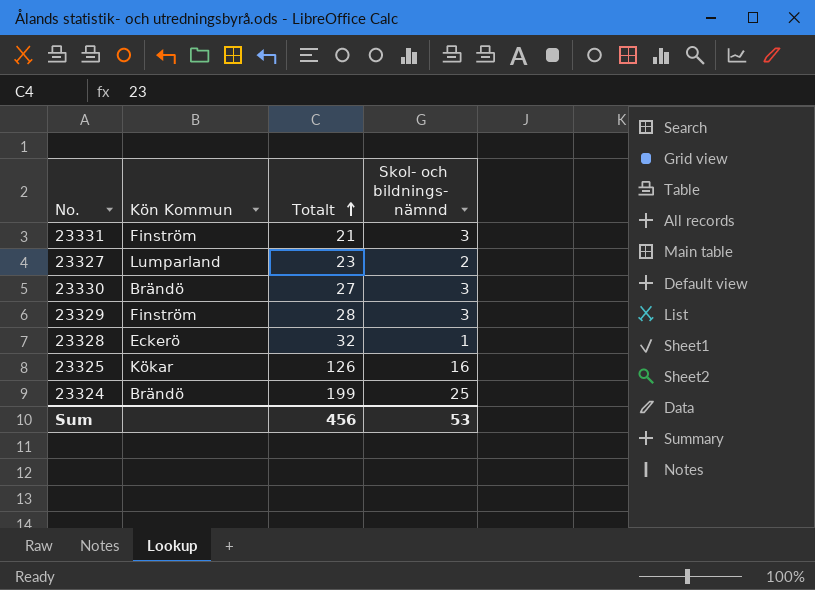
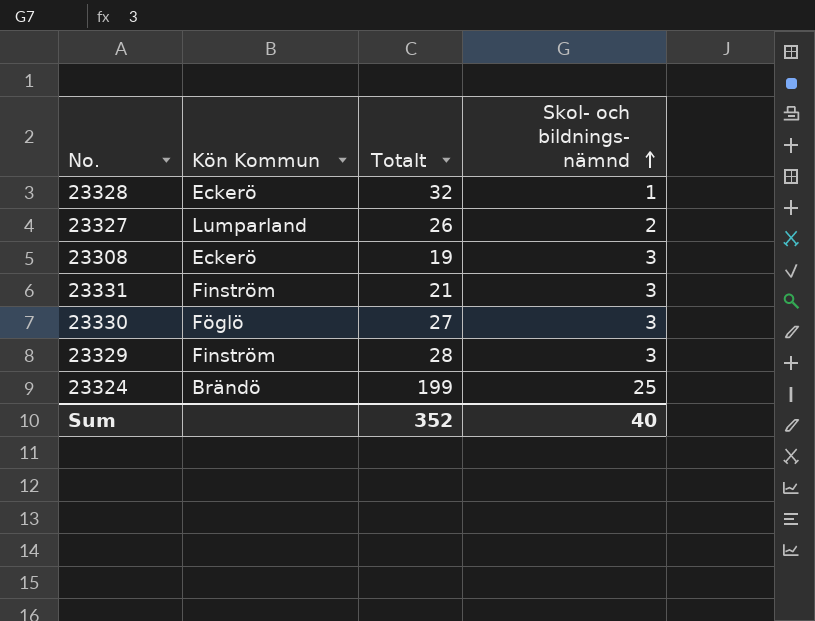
row order: Totalt ascending -> Skol- och bildnings- nämnd ascending
row 23325: Kökar | 126 | 16 -> none
23327 | Totalt: 23 -> 26
row 23308: none -> Eckerö | 19 | 3
23330 | Kön Kommun: Brändö -> Föglö
Sum | Totalt: 456 -> 352
Sum | Skol- och bildnings- nämnd: 53 -> 40

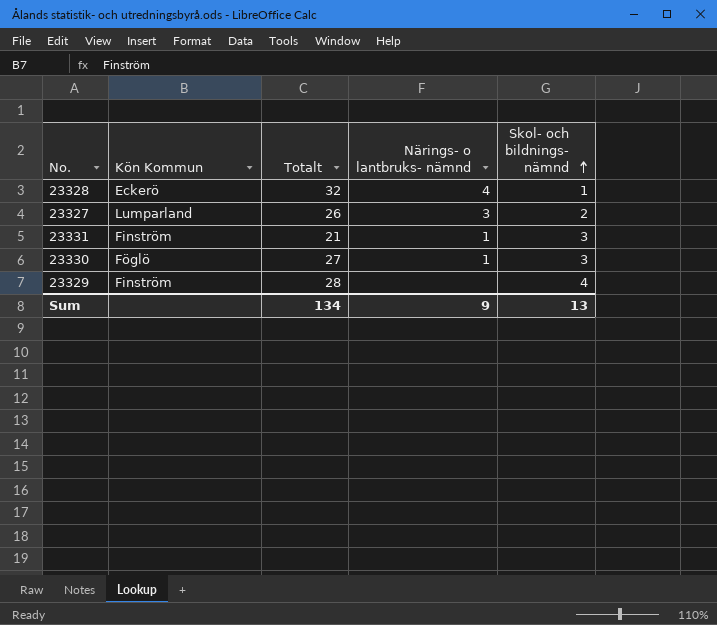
column Närings- o lantbruks- nämnd | position: none -> 4
row 23308: Eckerö | 19 | 3 -> none
row 23324: Brändö | 199 | 25 -> none
23329 | Skol- och bildnings- nämnd: 3 -> 4
Sum | Totalt: 352 -> 134
Sum | Skol- och bildnings- nämnd: 40 -> 13

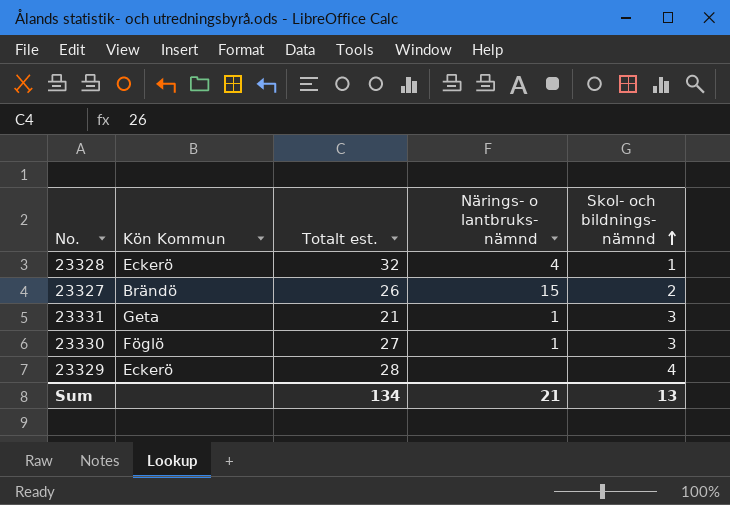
column name: Totalt -> Totalt est.
23327 | Kön Kommun: Lumparland -> Brändö
23327 | Närings- o lantbruks- nämnd: 3 -> 15
23331 | Kön Kommun: Finström -> Geta
23329 | Kön Kommun: Finström -> Eckerö
Sum | Närings- o lantbruks- nämnd: 9 -> 21

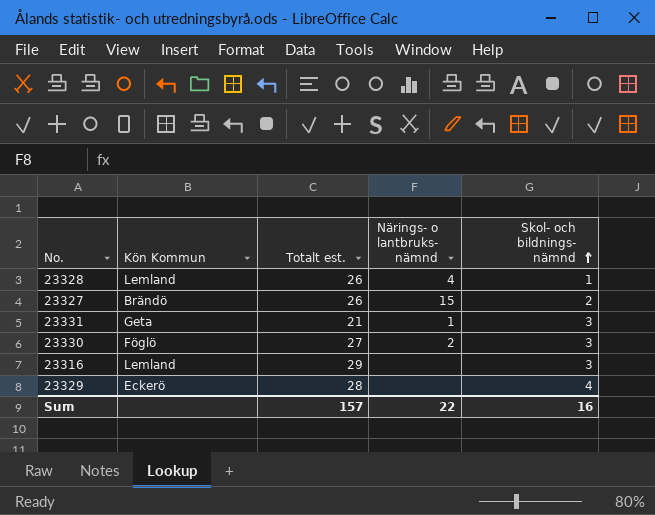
23328 | Kön Kommun: Eckerö -> Lemland
23328 | Totalt est.: 32 -> 26
23330 | Närings- o lantbruks- nämnd: 1 -> 2
row 23316: none -> Lemland | 29 | none | 3
Sum | Totalt est.: 134 -> 157
Sum | Närings- o lantbruks- nämnd: 21 -> 22
Sum | Skol- och bildnings- nämnd: 13 -> 16

